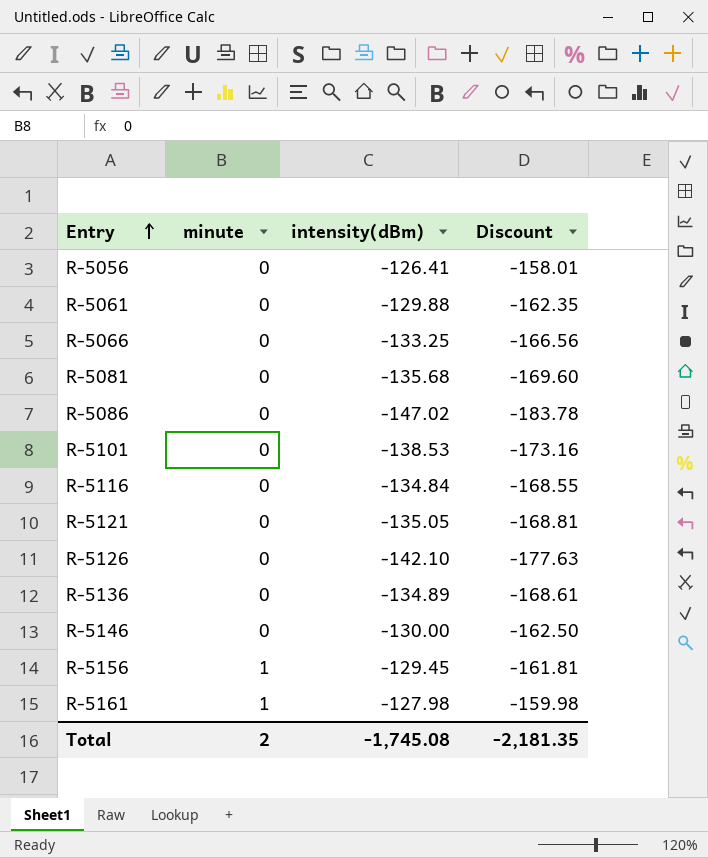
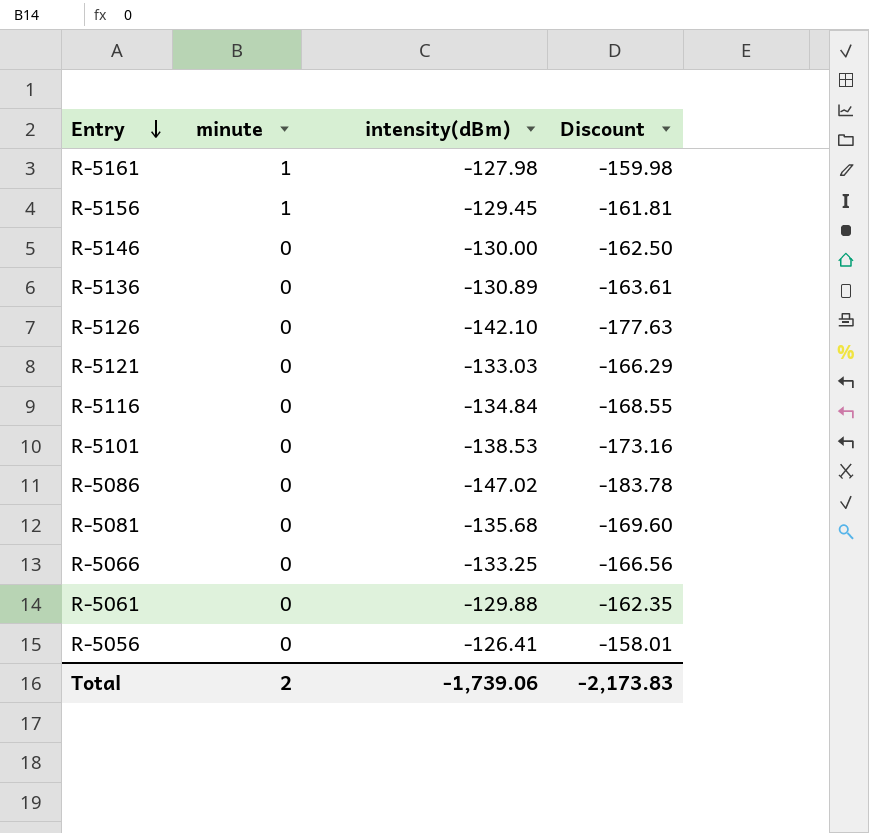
row order: Entry ascending -> Entry descending
R-5136 | intensity(dBm): -134.89 -> -130.89
R-5136 | Discount: -168.61 -> -163.61
R-5121 | intensity(dBm): -135.05 -> -133.03
R-5121 | Discount: -168.81 -> -166.29
Total | intensity(dBm): -1,745.08 -> -1,739.06
Total | Discount: -2,181.35 -> -2,173.83

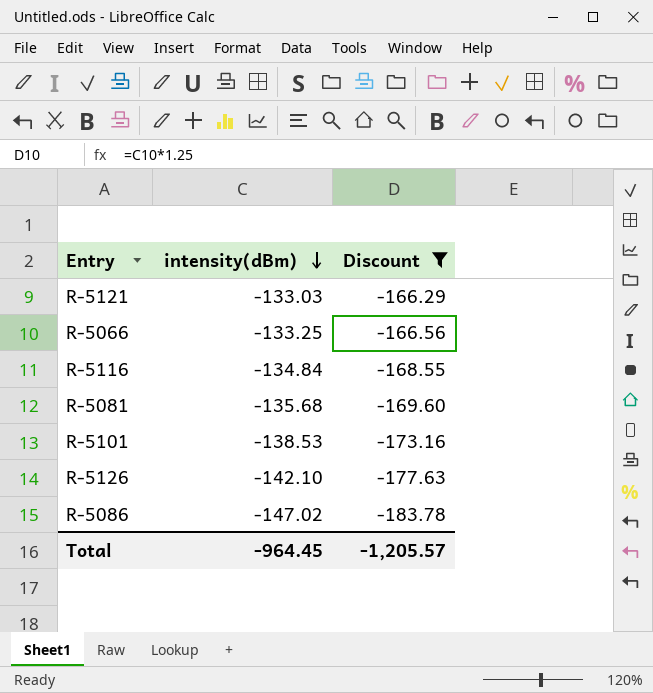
filter: none -> Discount <= -166.29
row order: Entry descending -> intensity(dBm) descending
column minute | position: 2 -> none
Total | intensity(dBm): -1,739.06 -> -964.45
Total | Discount: -2,173.83 -> -1,205.57

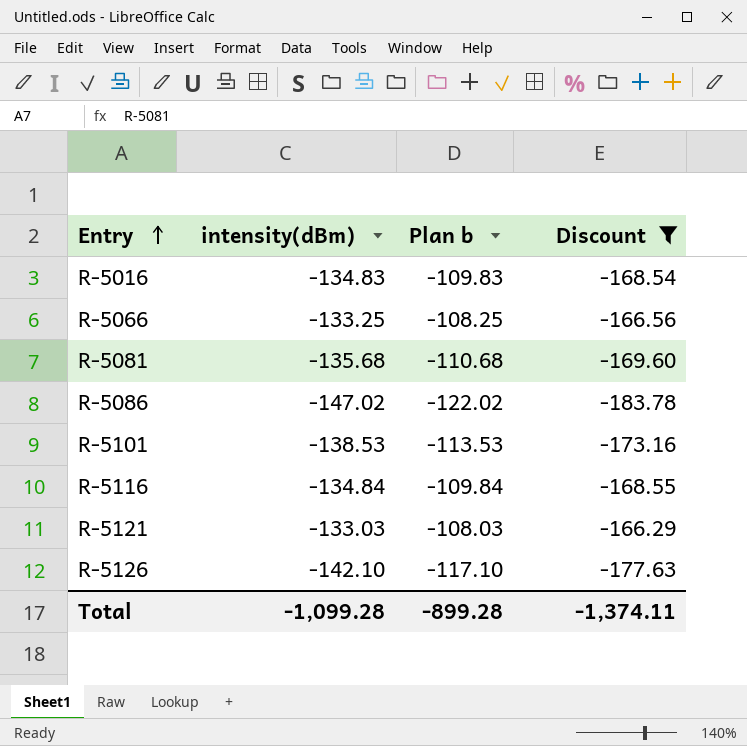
row order: intensity(dBm) descending -> Entry ascending
column Plan b | formula: none -> [intensity(dBm)] + 25
row R-5016: none -> -134.83 | -109.83 | -168.54
Total | intensity(dBm): -964.45 -> -1,099.28
Total | Discount: -1,205.57 -> -1,374.11

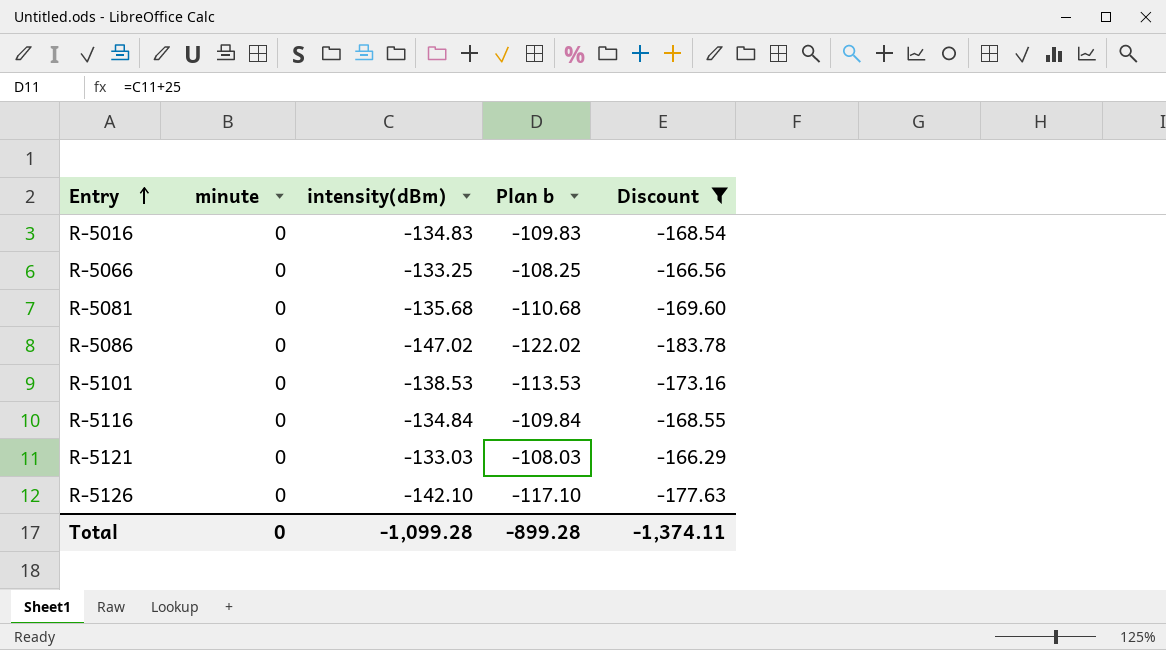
column minute | position: none -> 2

